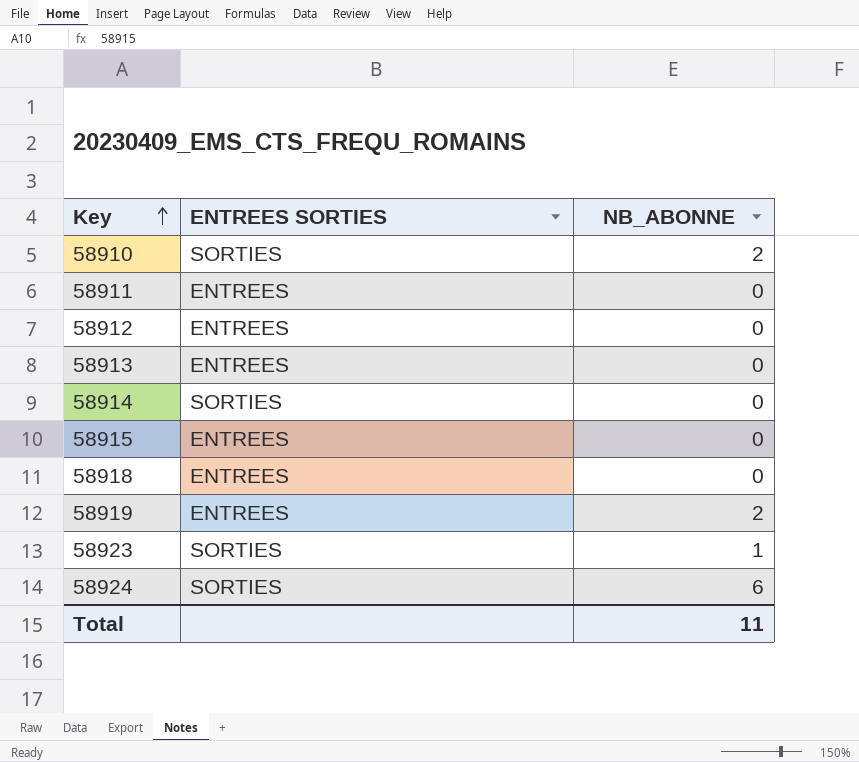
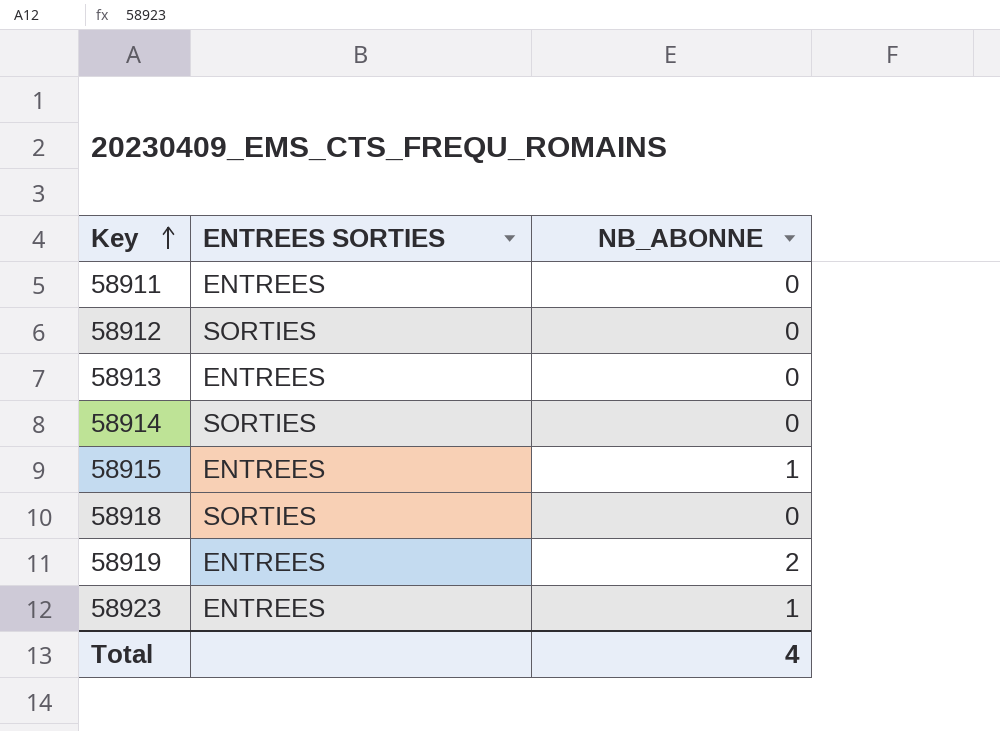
row 58910: SORTIES | 2 -> none
row 58924: SORTIES | 6 -> none
58912 | ENTREES SORTIES: ENTREES -> SORTIES
58915 | NB_ABONNE: 0 -> 1
58918 | ENTREES SORTIES: ENTREES -> SORTIES
58923 | ENTREES SORTIES: SORTIES -> ENTREES
Total | NB_ABONNE: 11 -> 4

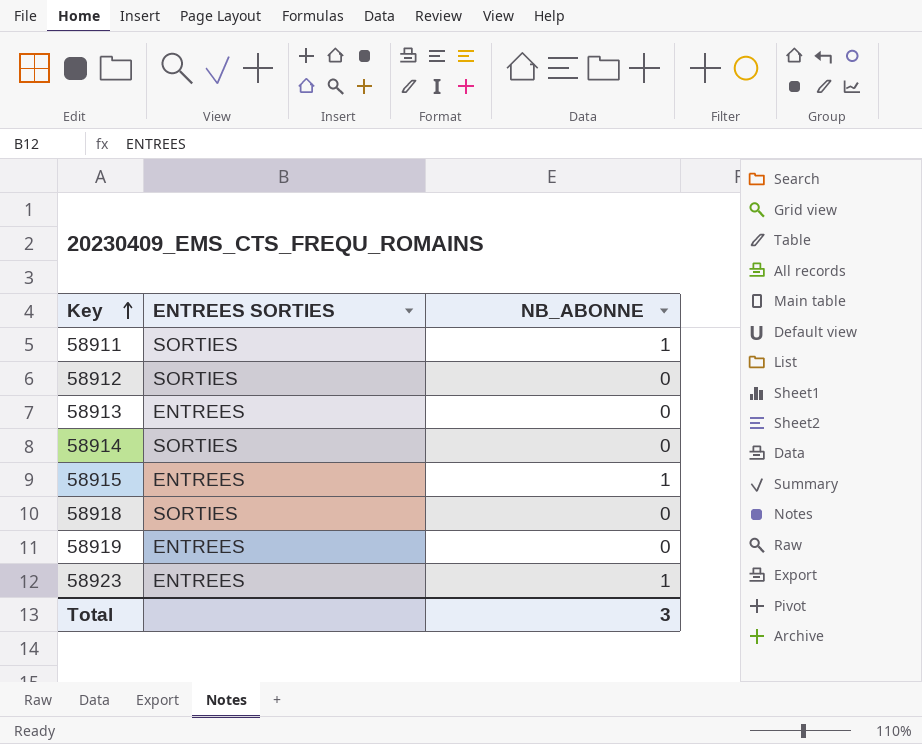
58911 | ENTREES SORTIES: ENTREES -> SORTIES
58911 | NB_ABONNE: 0 -> 1
58919 | NB_ABONNE: 2 -> 0
Total | NB_ABONNE: 4 -> 3

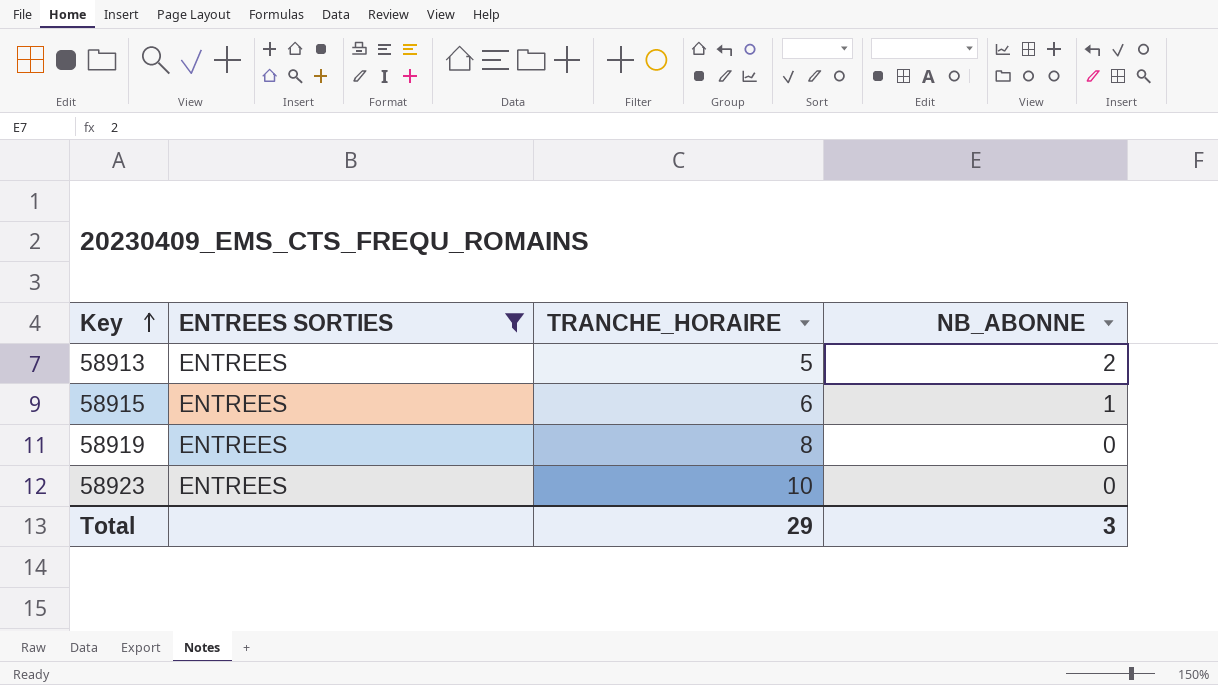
filter: none -> ENTREES SORTIES = ENTREES
column TRANCHE_HORAIRE | position: none -> 3
58913 | NB_ABONNE: 0 -> 2
58923 | NB_ABONNE: 1 -> 0

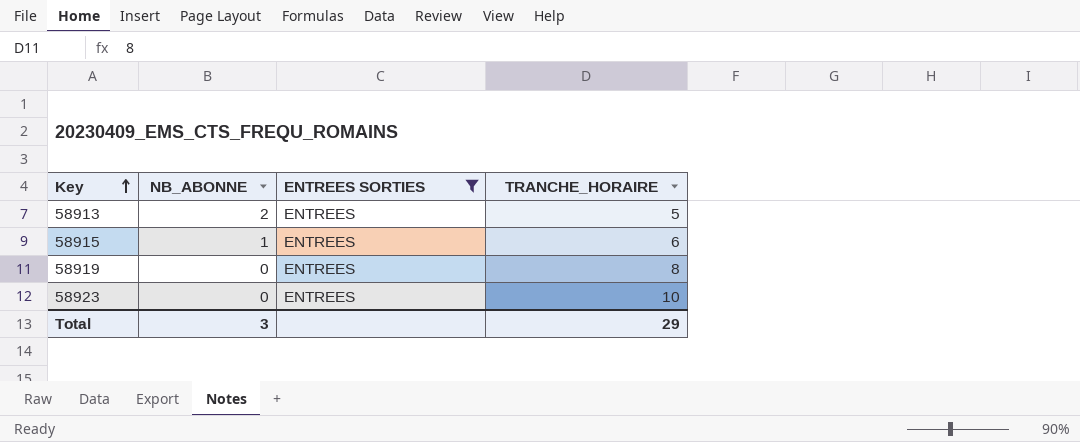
column NB_ABONNE | position: 4 -> 2

